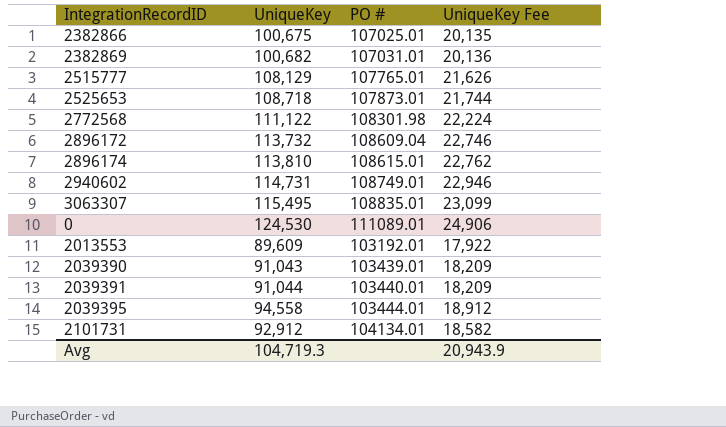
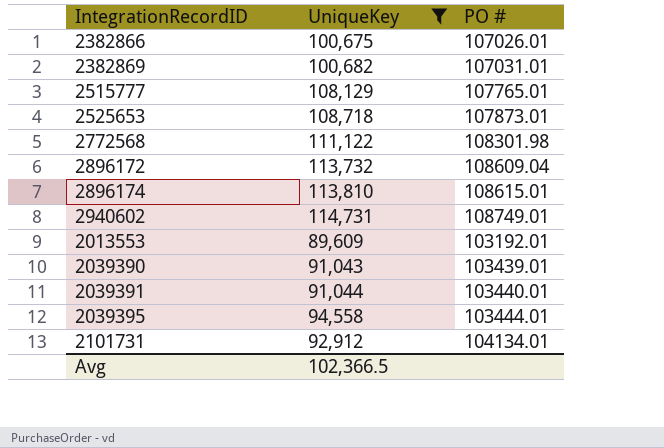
filter: none -> UniqueKey <= 114,731
column UniqueKey Fee | formula: [UniqueKey] * 0.2 -> none
2382866 | PO #: 107025.01 -> 107026.01
Avg | UniqueKey: 104,719.3 -> 102,366.5

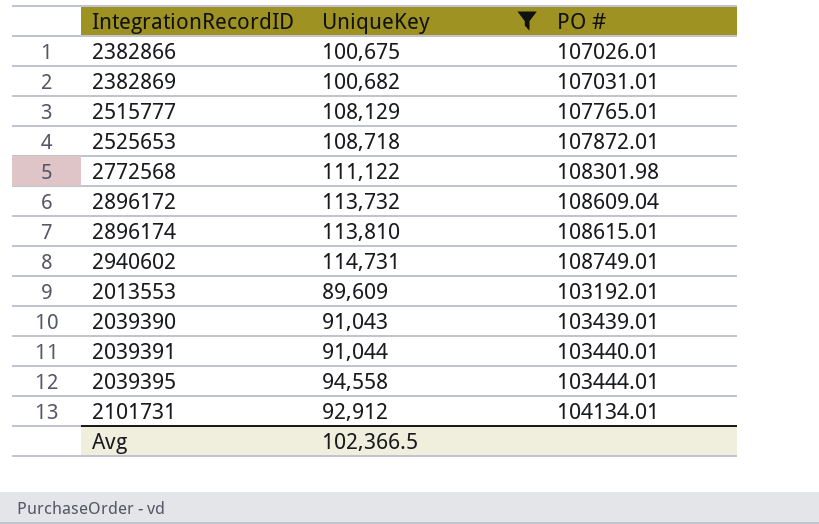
2525653 | PO #: 107873.01 -> 107872.01

